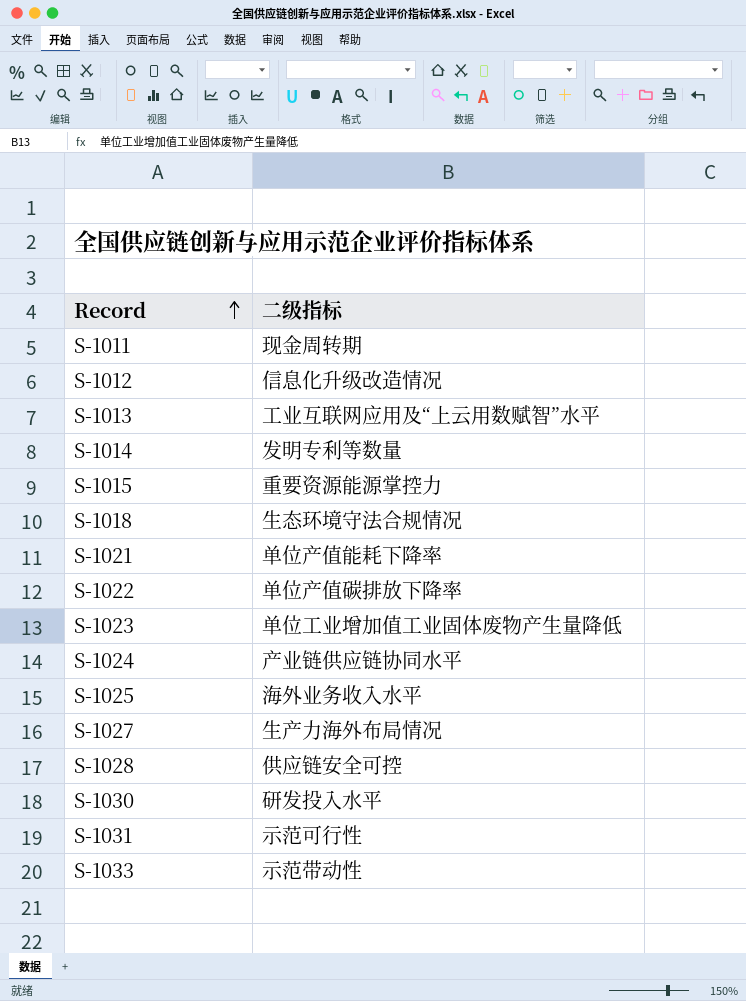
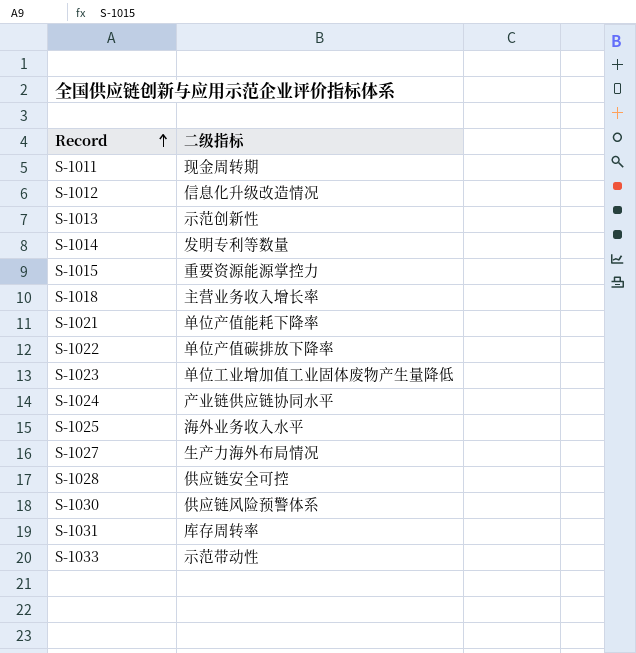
S-1013 | 二级指标: 工业互联网应用及“上云用数赋智”水平 -> 示范创新性
S-1018 | 二级指标: 生态环境守法合规情况 -> 主营业务收入增长率
S-1030 | 二级指标: 研发投入水平 -> 供应链风险预警体系
S-1031 | 二级指标: 示范可行性 -> 库存周转率

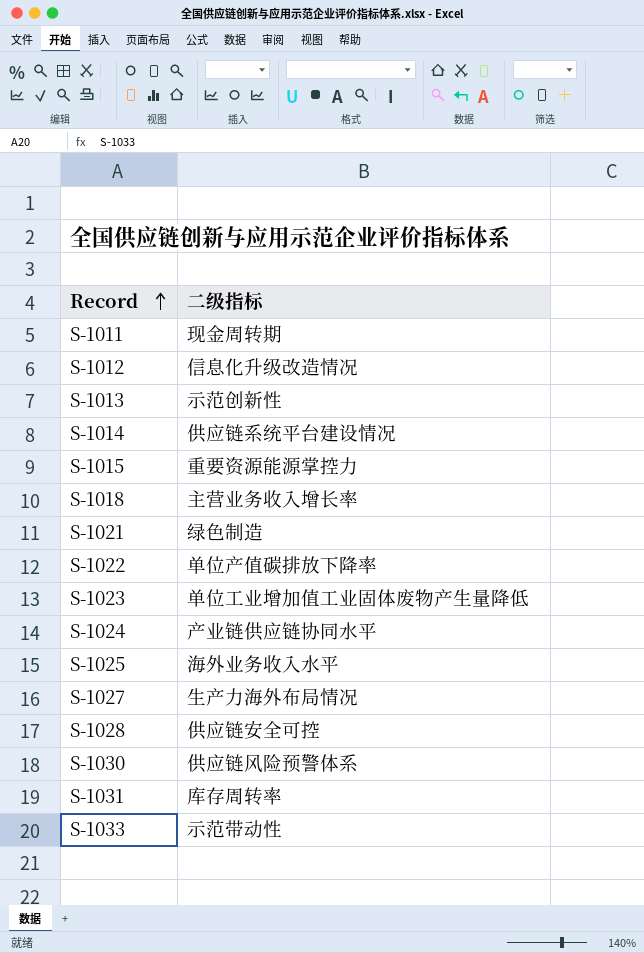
S-1014 | 二级指标: 发明专利等数量 -> 供应链系统平台建设情况
S-1021 | 二级指标: 单位产值能耗下降率 -> 绿色制造

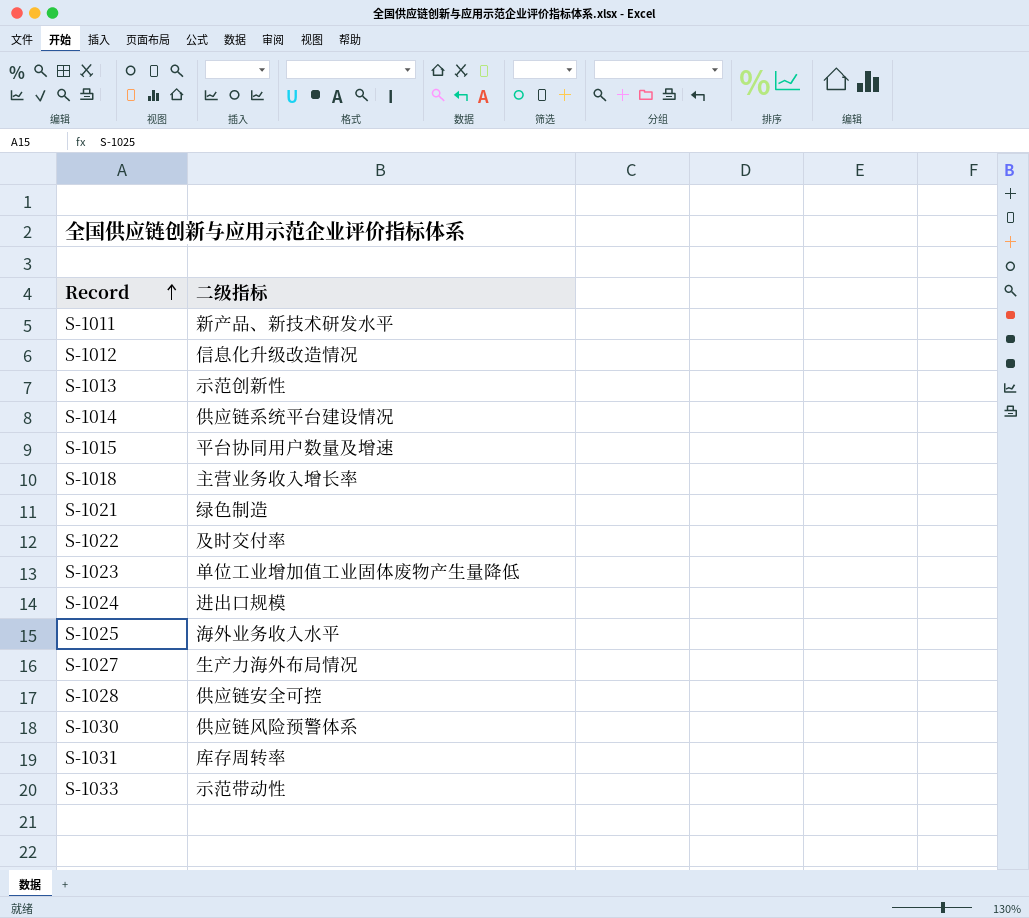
S-1011 | 二级指标: 现金周转期 -> 新产品、新技术研发水平
S-1015 | 二级指标: 重要资源能源掌控力 -> 平台协同用户数量及增速
S-1022 | 二级指标: 单位产值碳排放下降率 -> 及时交付率
S-1024 | 二级指标: 产业链供应链协同水平 -> 进出口规模

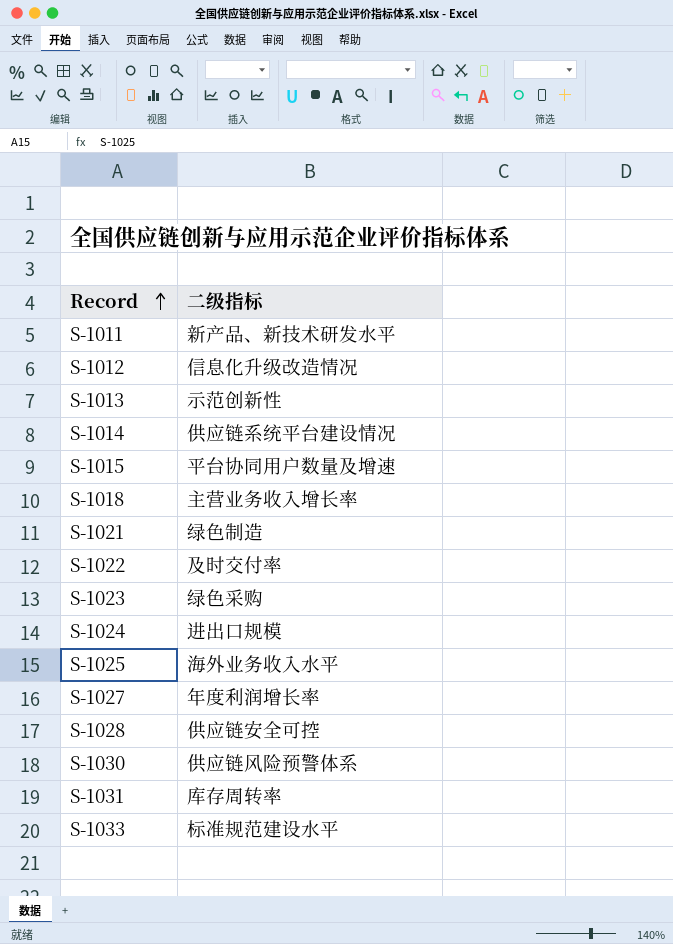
S-1023 | 二级指标: 单位工业增加值工业固体废物产生量降低 -> 绿色采购
S-1027 | 二级指标: 生产力海外布局情况 -> 年度利润增长率
S-1033 | 二级指标: 示范带动性 -> 标准规范建设水平

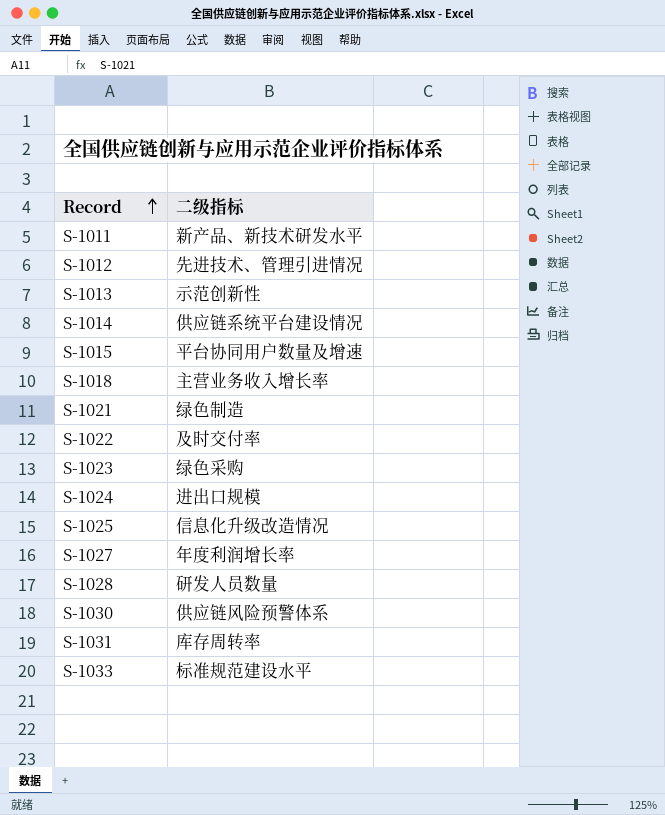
S-1012 | 二级指标: 信息化升级改造情况 -> 先进技术、管理引进情况
S-1025 | 二级指标: 海外业务收入水平 -> 信息化升级改造情况
S-1028 | 二级指标: 供应链安全可控 -> 研发人员数量

